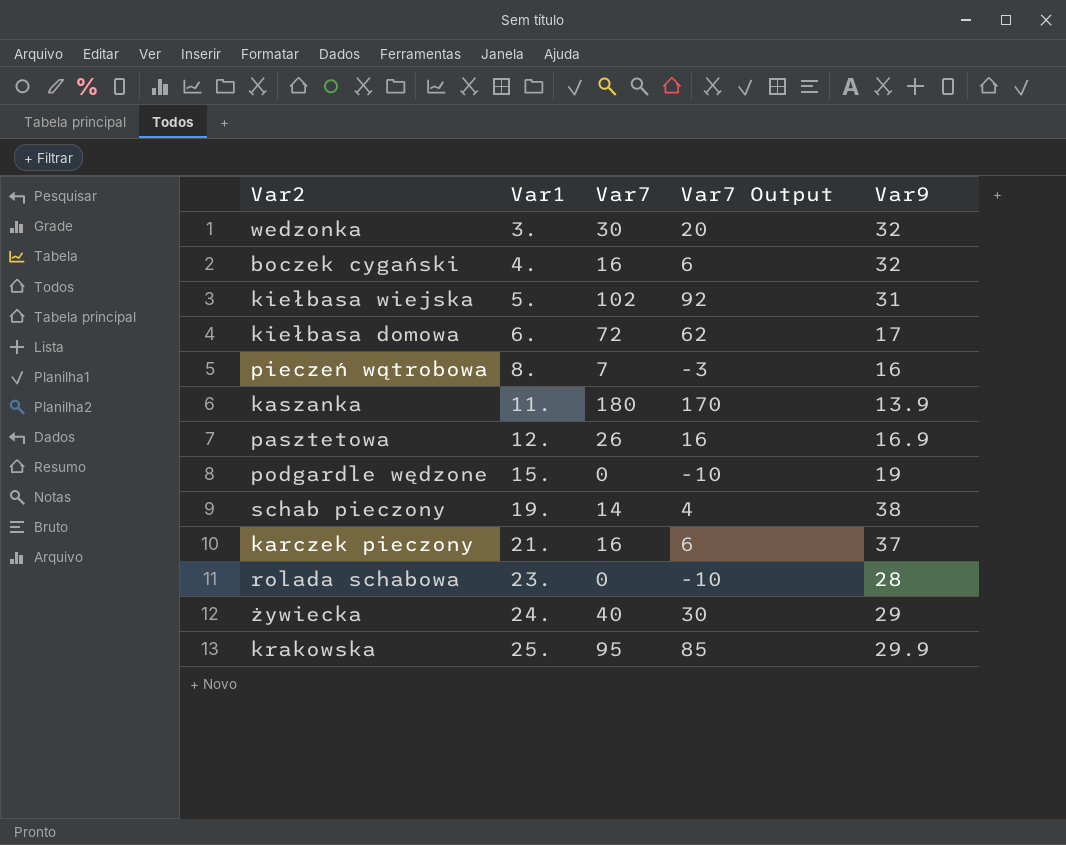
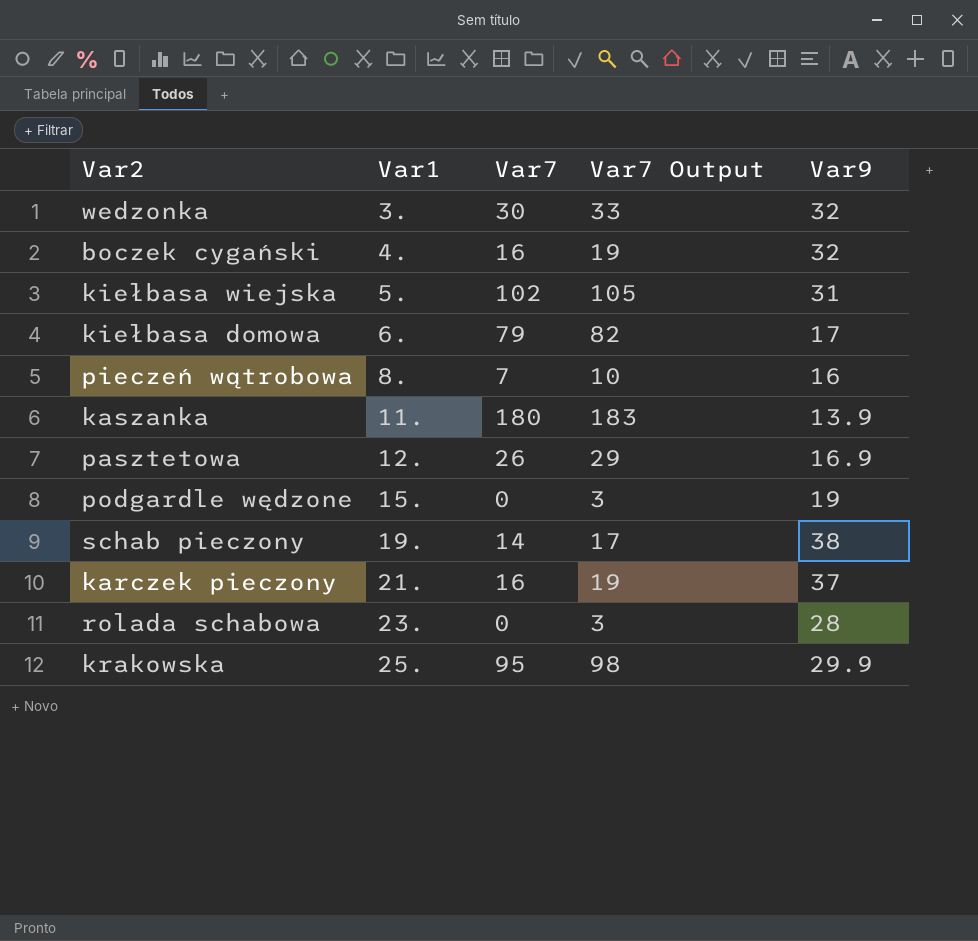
column Var7 Output | formula: [Var7] - 10 -> [Var7] + 3
row żywiecka: 24. | 40 | 30 | 29 -> none
kiełbasa domowa | Var7: 72 -> 79

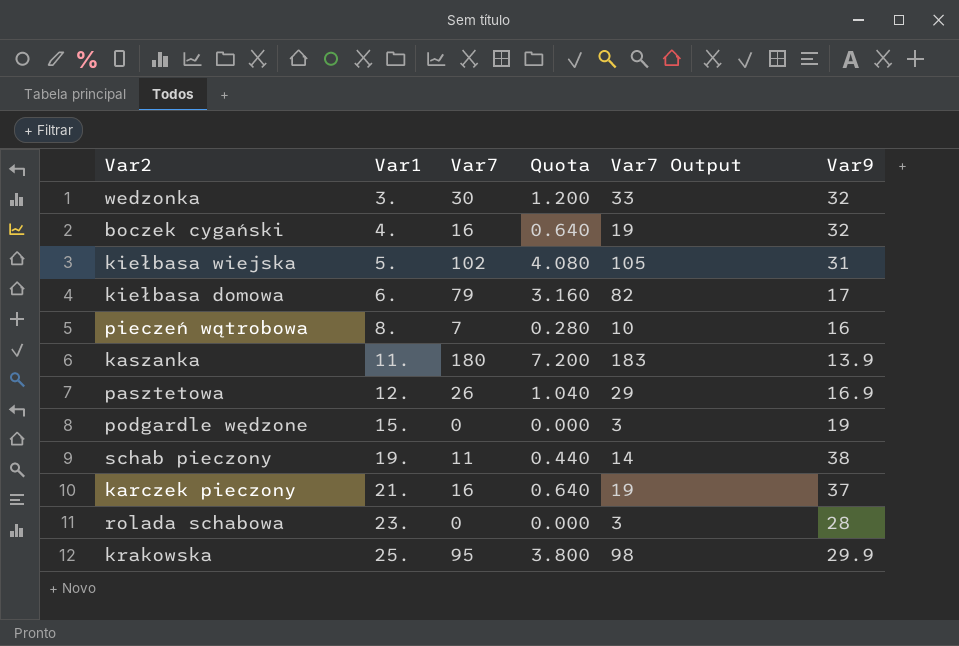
column Quota | formula: none -> [Var7] * 0.04
schab pieczony | Var7: 14 -> 11
schab pieczony | Var7 Output: 17 -> 14

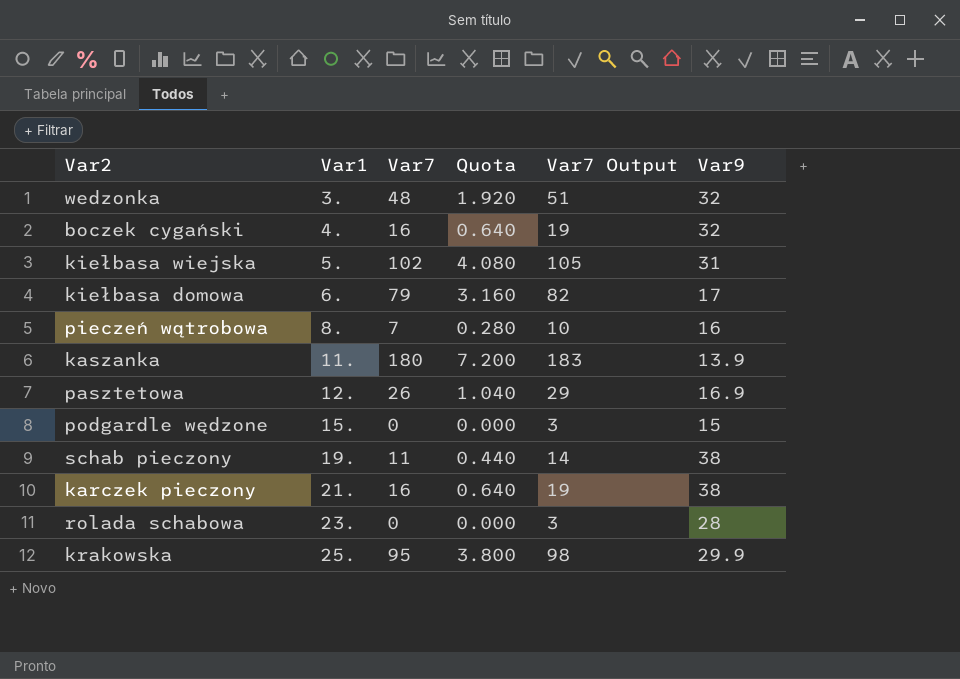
wedzonka | Var7: 30 -> 48
wedzonka | Quota: 1.200 -> 1.920
wedzonka | Var7 Output: 33 -> 51
podgardle wędzone | Var9: 19 -> 15
karczek pieczony | Var9: 37 -> 38

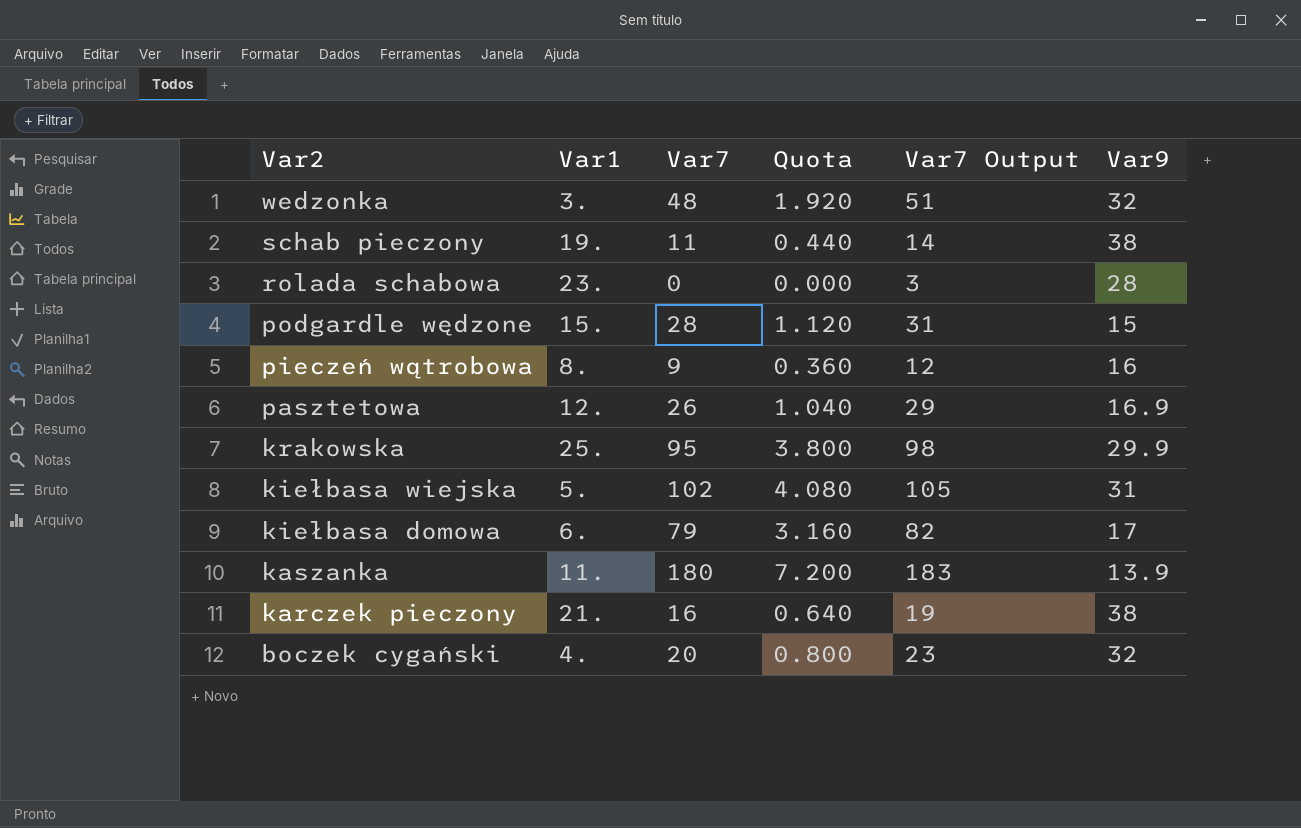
row order: Var1 ascending -> Var2 descending
podgardle wędzone | Var7: 0 -> 28
podgardle wędzone | Quota: 0.000 -> 1.120
podgardle wędzone | Var7 Output: 3 -> 31
pieczeń wątrobowa | Var7: 7 -> 9
pieczeń wątrobowa | Quota: 0.280 -> 0.360
pieczeń wątrobowa | Var7 Output: 10 -> 12
boczek cygański | Var7: 16 -> 20
boczek cygański | Quota: 0.640 -> 0.800
boczek cygański | Var7 Output: 19 -> 23

